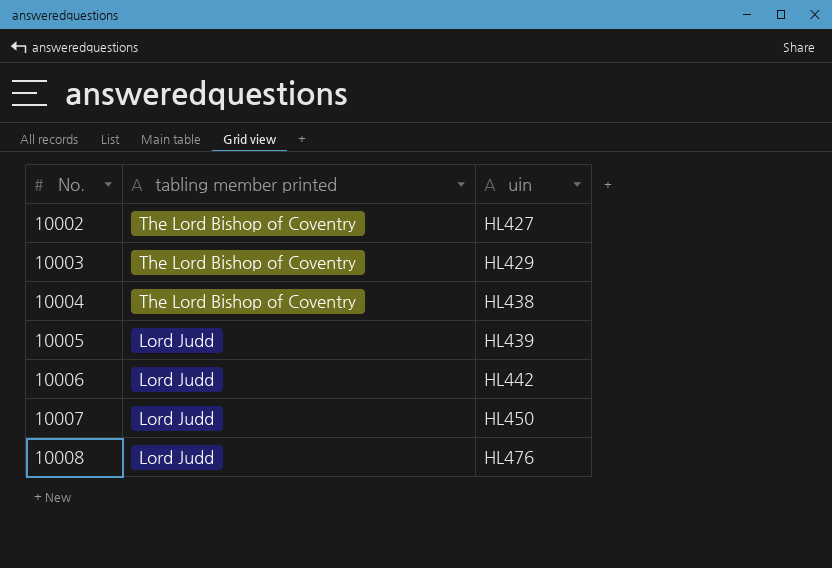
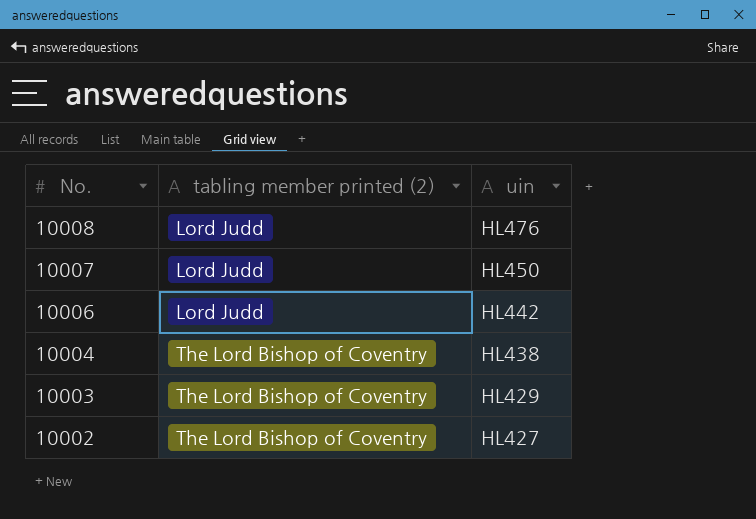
row order: No. ascending -> No. descending
column name: tabling member printed -> tabling member printed (2)
row 10005: Lord Judd | HL439 -> none

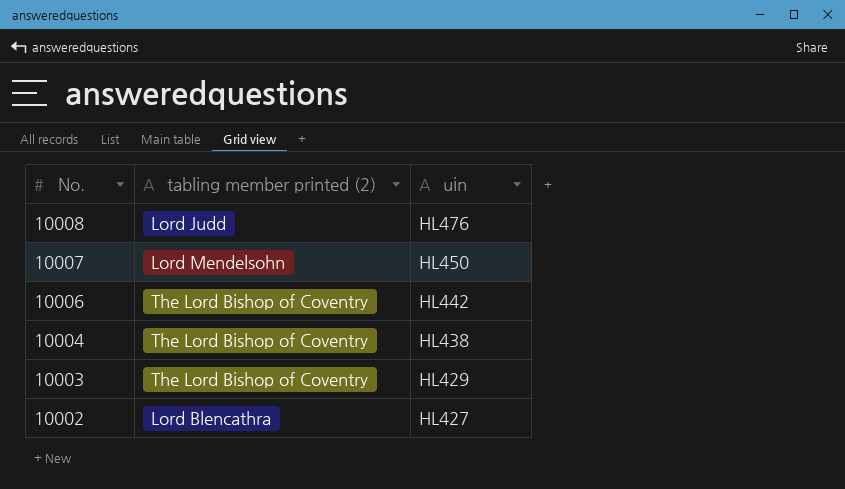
10007 | tabling member printed (2): Lord Judd -> Lord Mendelsohn
10006 | tabling member printed (2): Lord Judd -> The Lord Bishop of Coventry
10002 | tabling member printed (2): The Lord Bishop of Coventry -> Lord Blencathra

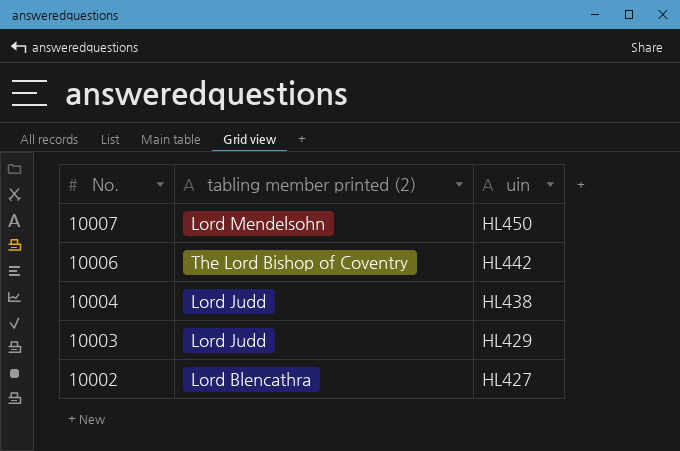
row 10008: Lord Judd | HL476 -> none
10004 | tabling member printed (2): The Lord Bishop of Coventry -> Lord Judd
10003 | tabling member printed (2): The Lord Bishop of Coventry -> Lord Judd

